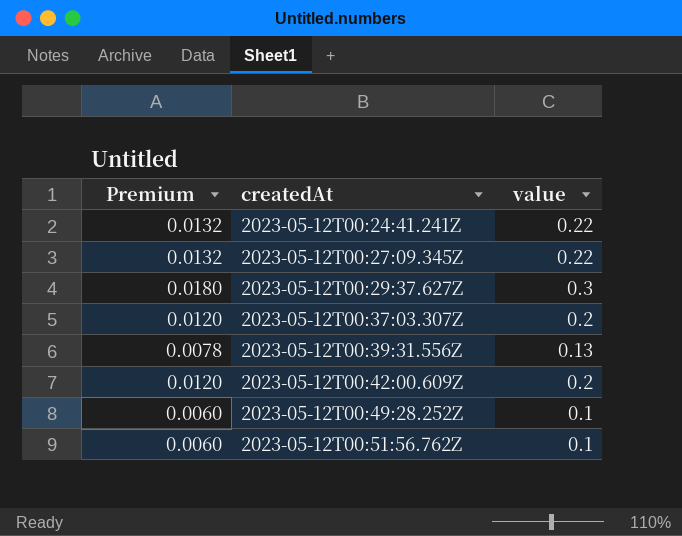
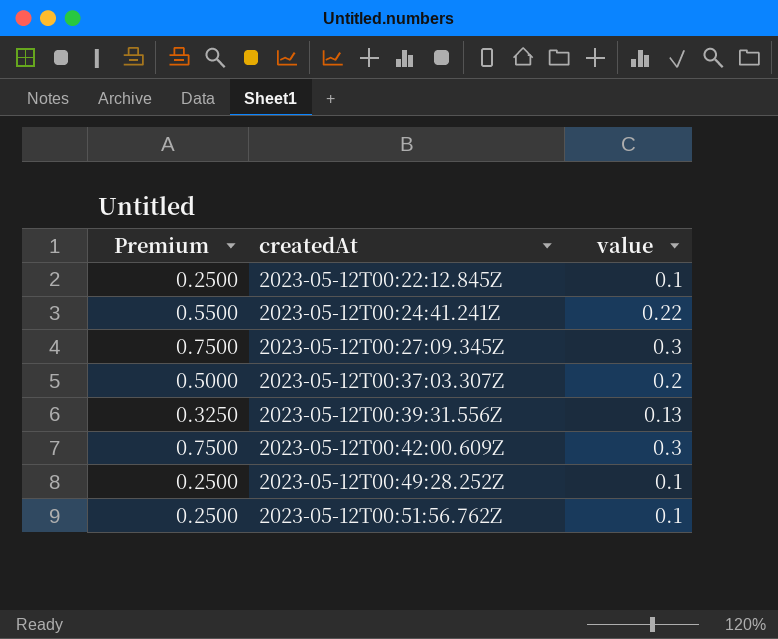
column Premium | formula: [value] * 0.06 -> [value] * 2.5
row 2023-05-12T00:29:37.627Z: 0.0180 | 0.3 -> none
row 2023-05-12T00:22:12.845Z: none -> 0.2500 | 0.1
2023-05-12T00:27:09.345Z | value: 0.22 -> 0.3
2023-05-12T00:42:00.609Z | value: 0.2 -> 0.3

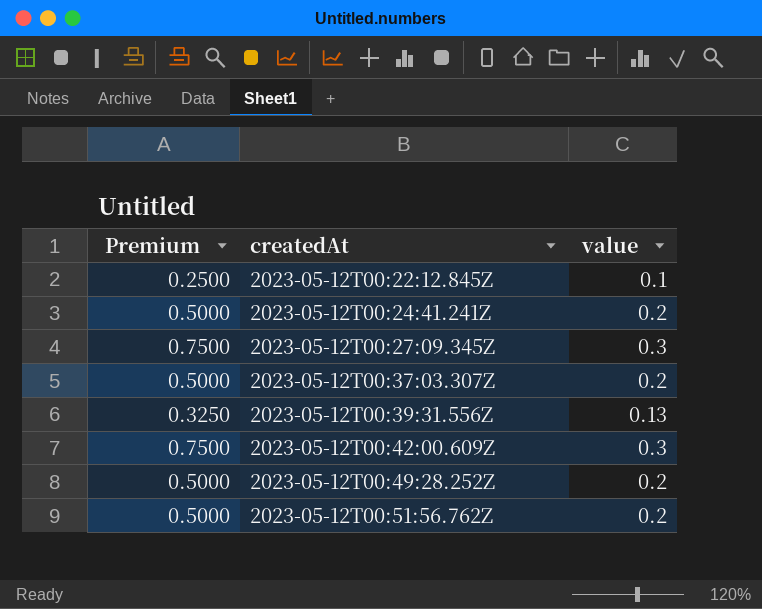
2023-05-12T00:24:41.241Z | Premium: 0.5500 -> 0.5000
2023-05-12T00:24:41.241Z | value: 0.22 -> 0.2
2023-05-12T00:49:28.252Z | Premium: 0.2500 -> 0.5000
2023-05-12T00:49:28.252Z | value: 0.1 -> 0.2
2023-05-12T00:51:56.762Z | Premium: 0.2500 -> 0.5000
2023-05-12T00:51:56.762Z | value: 0.1 -> 0.2

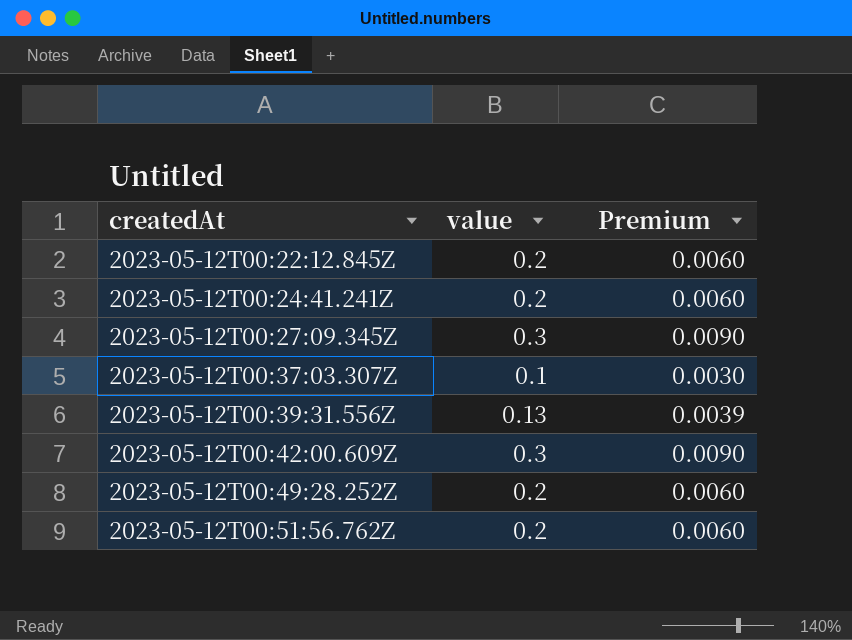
column Premium | formula: [value] * 2.5 -> [value] * 0.03
column Premium | position: 1 -> 3
2023-05-12T00:22:12.845Z | value: 0.1 -> 0.2
2023-05-12T00:37:03.307Z | value: 0.2 -> 0.1

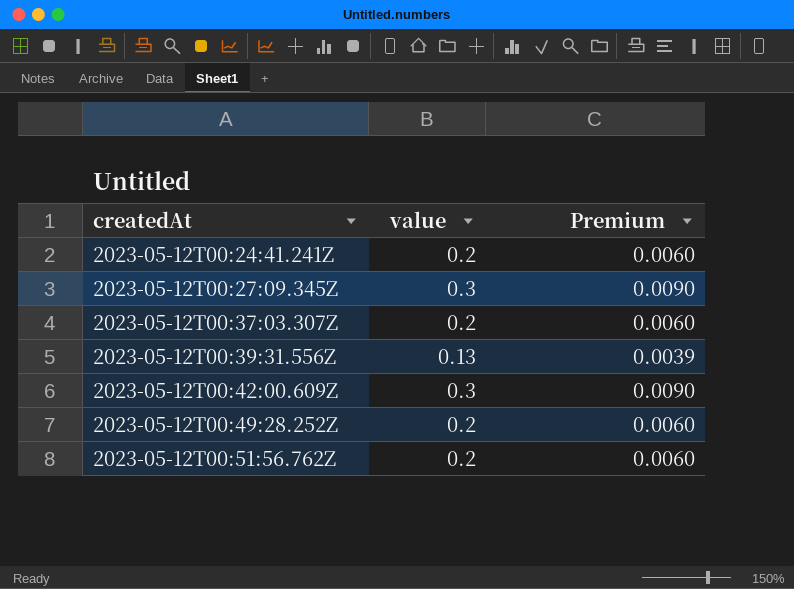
row 2023-05-12T00:22:12.845Z: 0.2 | 0.0060 -> none
2023-05-12T00:37:03.307Z | value: 0.1 -> 0.2
2023-05-12T00:37:03.307Z | Premium: 0.0030 -> 0.0060

